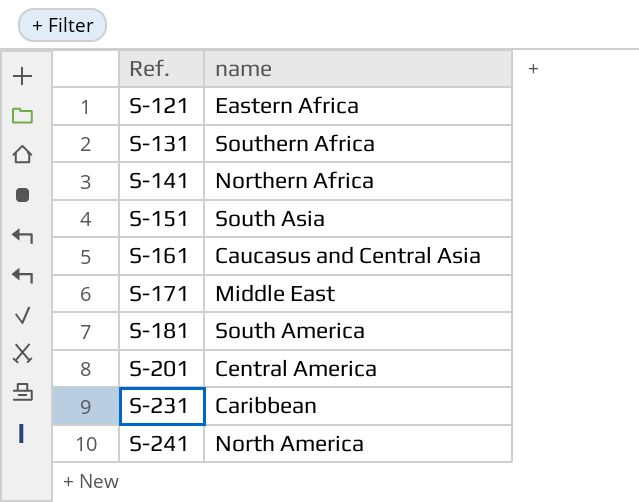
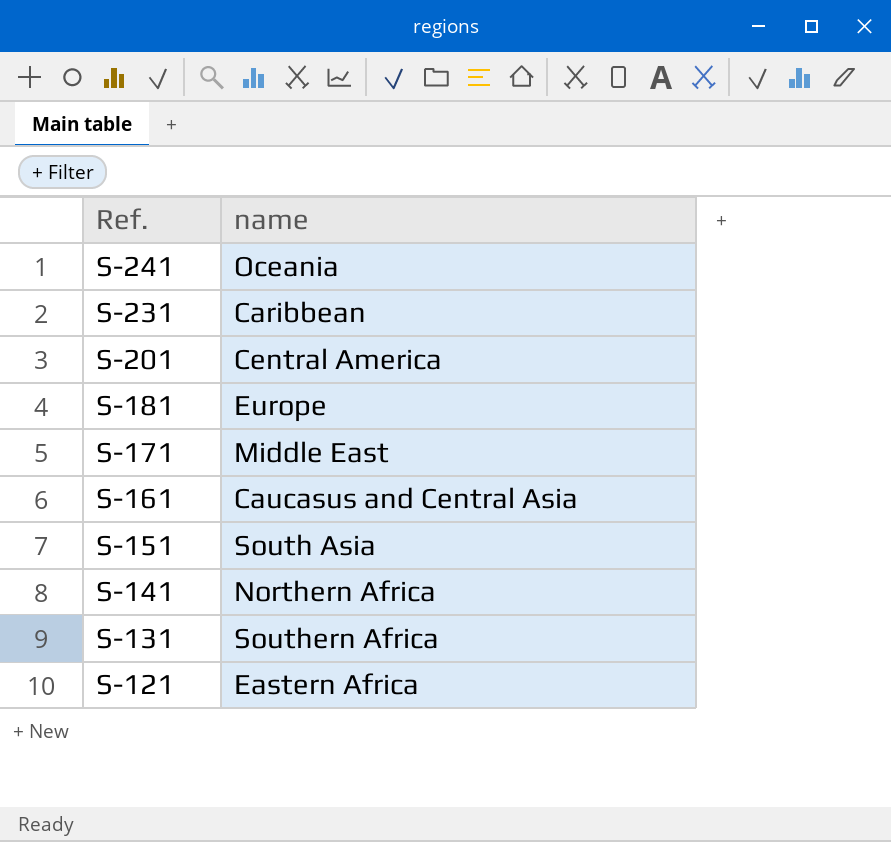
row order: Ref. ascending -> Ref. descending
S-241 | name: North America -> Oceania
S-181 | name: South America -> Europe

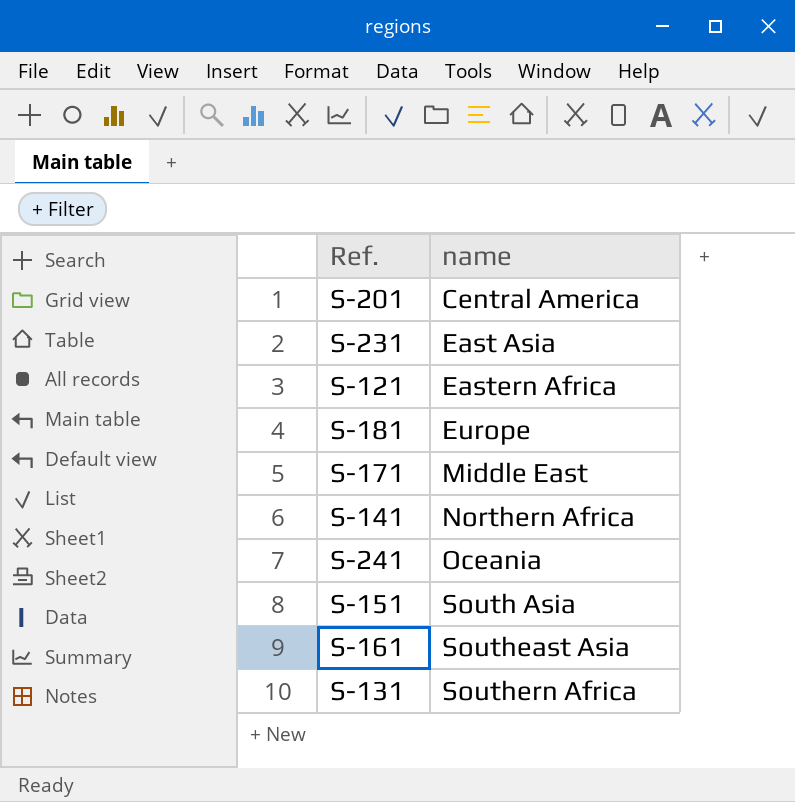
row order: Ref. descending -> name ascending
S-231 | name: Caribbean -> East Asia
S-161 | name: Caucasus and Central Asia -> Southeast Asia

